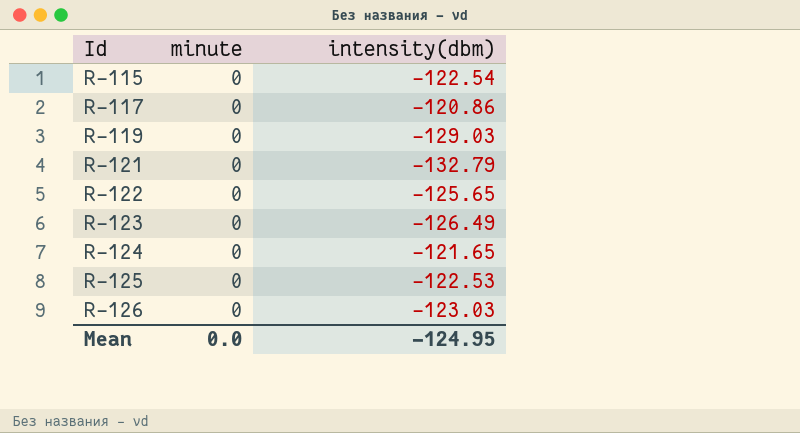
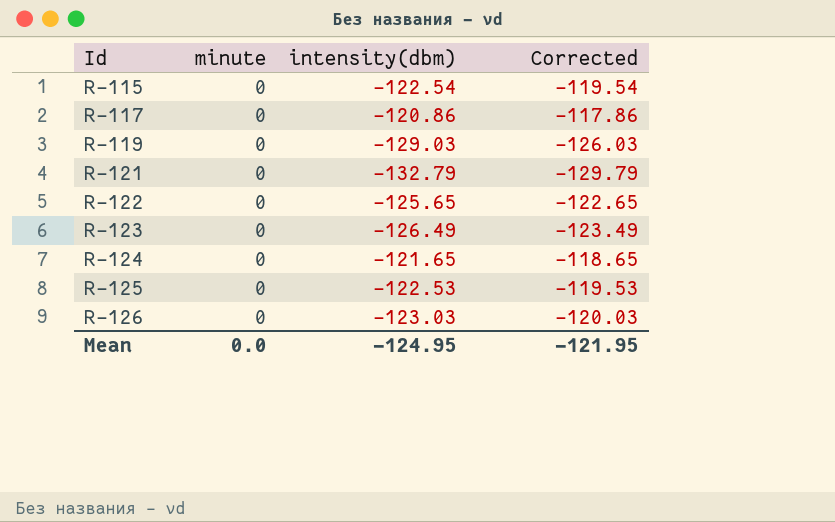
column Corrected | formula: none -> [intensity(dbm)] + 3

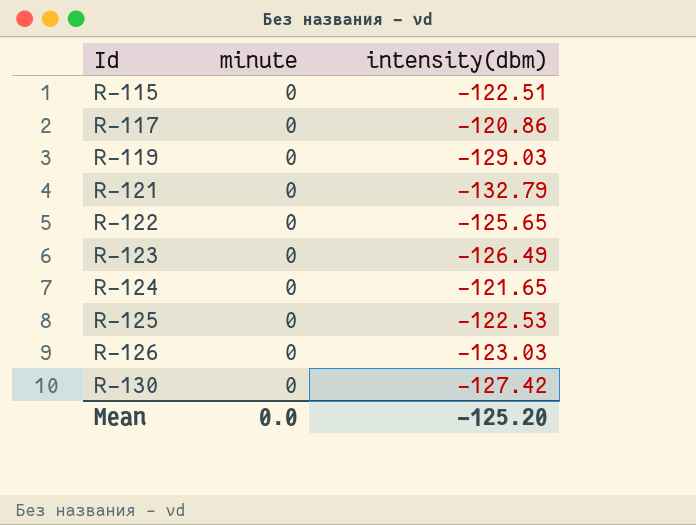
column Corrected | formula: [intensity(dbm)] + 3 -> none
R-115 | intensity(dbm): -122.54 -> -122.51
row R-130: none -> 0 | -127.42
Mean | intensity(dbm): -124.95 -> -125.20

